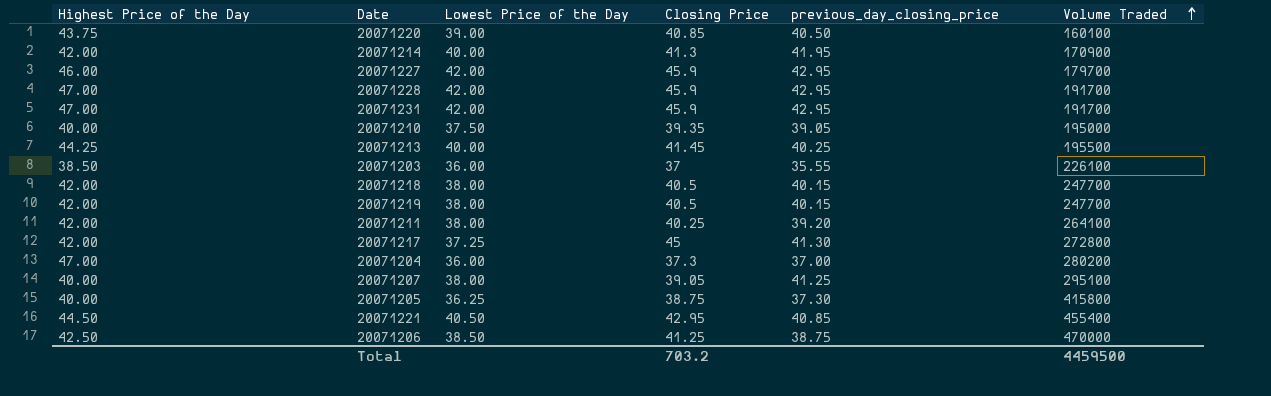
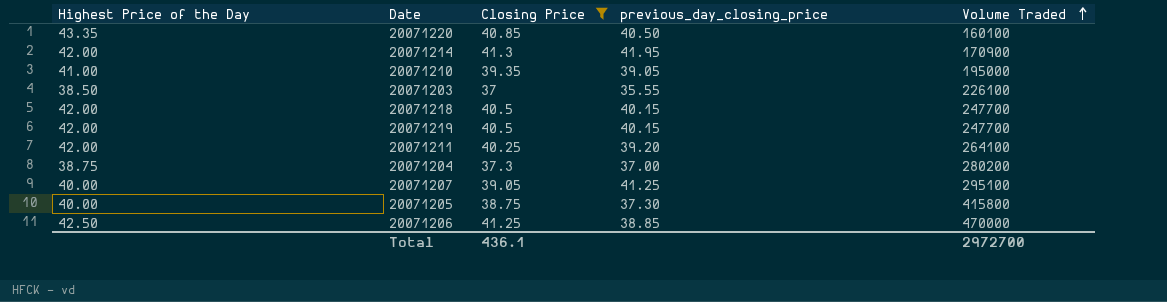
filter: none -> Closing Price <= 41.3
column Lowest Price of the Day | position: 3 -> none
20071220 | Highest Price of the Day: 43.75 -> 43.35
20071210 | Highest Price of the Day: 40.00 -> 41.00
20071204 | Highest Price of the Day: 47.00 -> 38.75
20071206 | previous_day_closing_price: 38.75 -> 38.85
Total | Closing Price: 703.2 -> 436.1
Total | Volume Traded: 4459500 -> 2972700

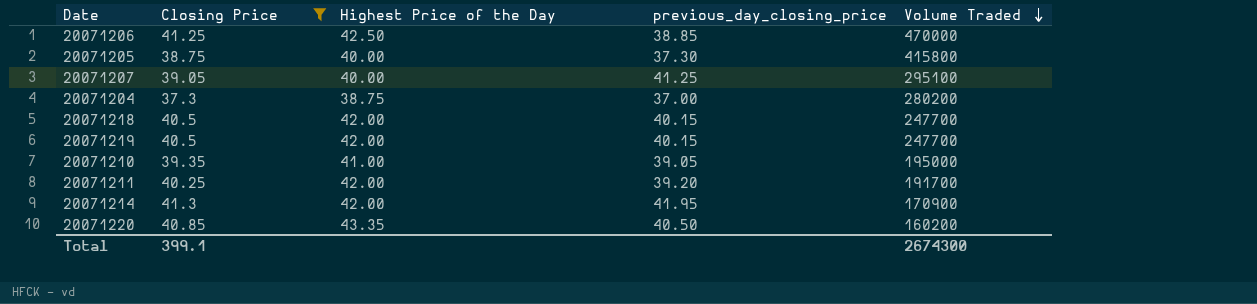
row order: Volume Traded ascending -> Volume Traded descending
column Highest Price of the Day | position: 1 -> 3
row 20071203: 38.50 | 37 | 35.55 | 226100 -> none
20071211 | Volume Traded: 264100 -> 191700
20071220 | Volume Traded: 160100 -> 160200
Total | Closing Price: 436.1 -> 399.1
Total | Volume Traded: 2972700 -> 2674300

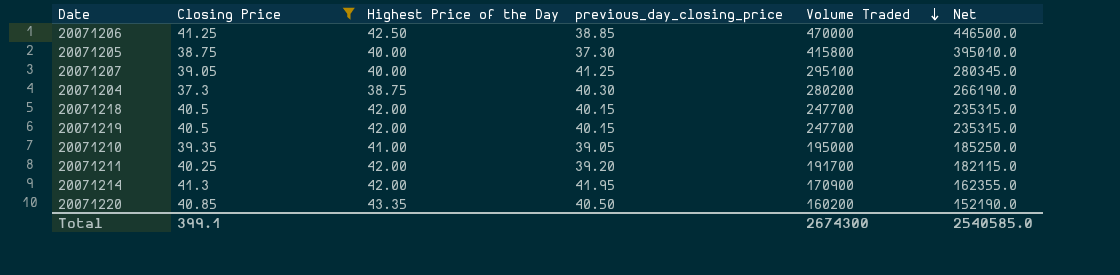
column Net | formula: none -> [Volume Traded] * 0.95
20071204 | previous_day_closing_price: 37.00 -> 40.30

